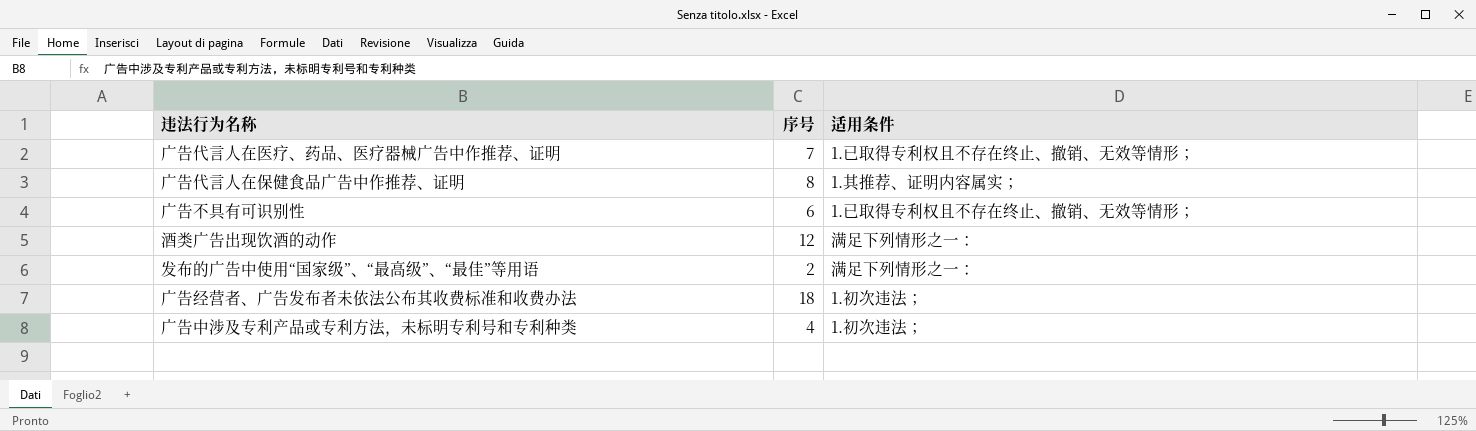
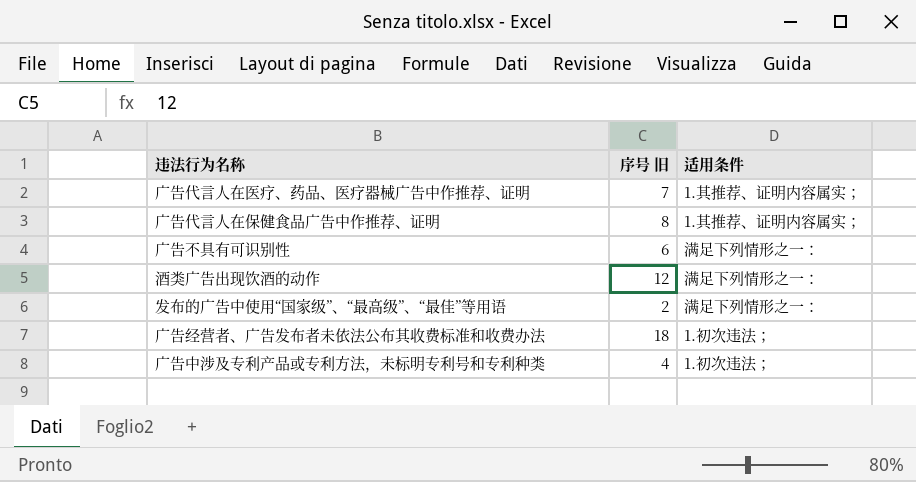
column name: 序号 -> 序号 旧
广告代言人在医疗、药品、医疗器械广告中作推荐、证明 | 适用条件: 1.已取得专利权且不存在终止、撤销、无效等情形； -> 1.其推荐、证明内容属实；
广告不具有可识别性 | 适用条件: 1.已取得专利权且不存在终止、撤销、无效等情形； -> 满足下列情形之一：

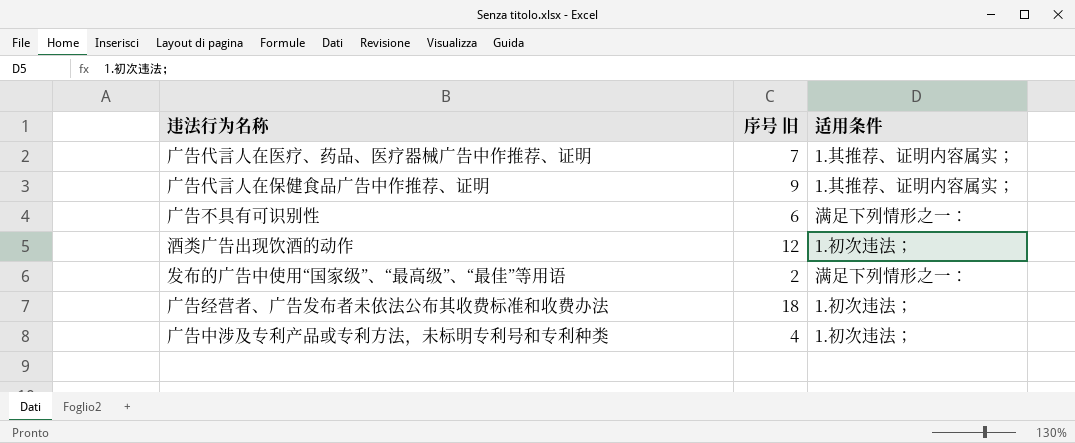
广告代言人在保健食品广告中作推荐、证明 | 序号 旧: 8 -> 9
酒类广告出现饮酒的动作 | 适用条件: 满足下列情形之一： -> 1.初次违法；

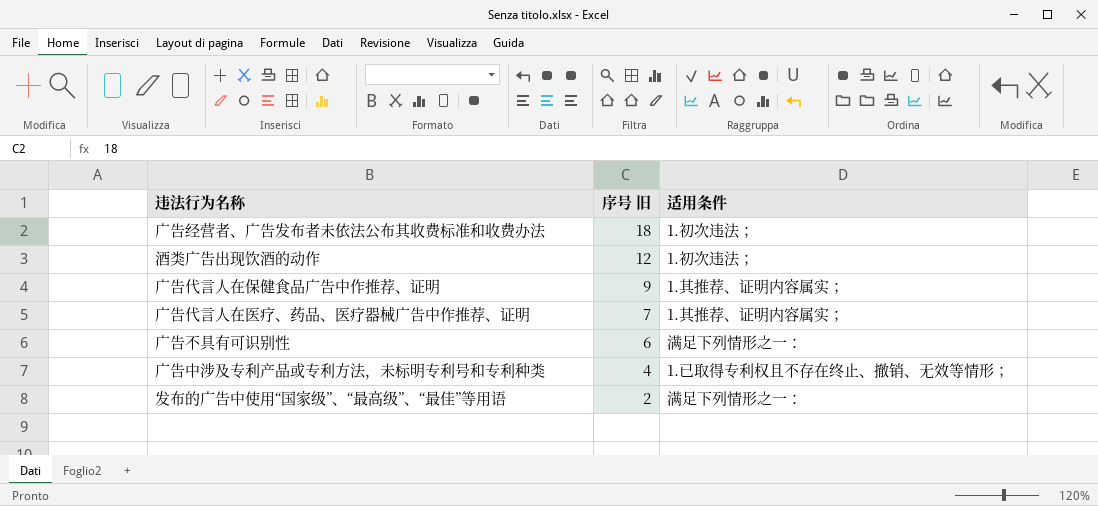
row order: none -> 序号 旧 descending
广告中涉及专利产品或专利方法，未标明专利号和专利种类 | 适用条件: 1.初次违法； -> 1.已取得专利权且不存在终止、撤销、无效等情形；

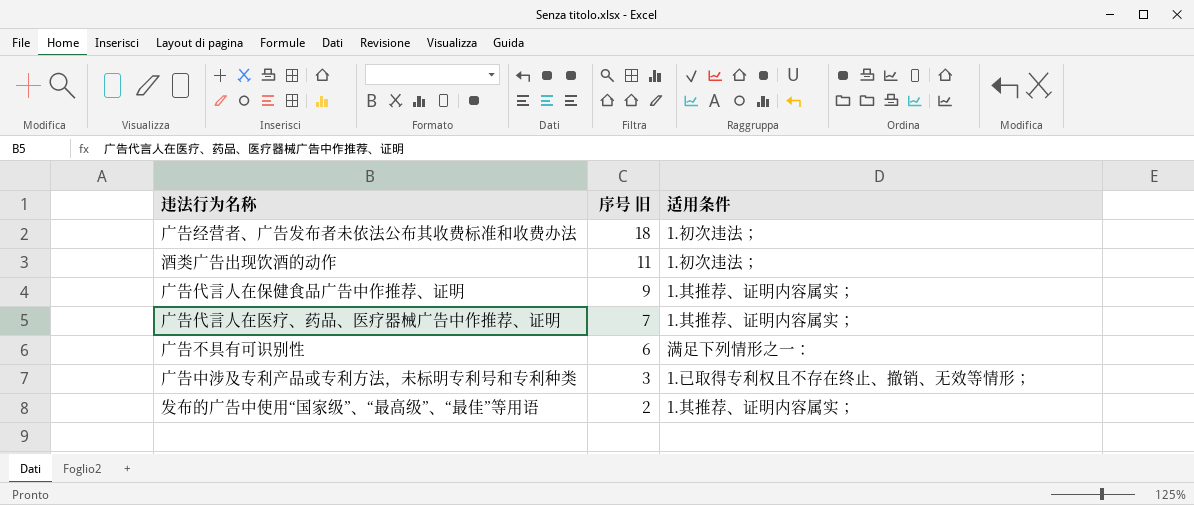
酒类广告出现饮酒的动作 | 序号 旧: 12 -> 11
广告中涉及专利产品或专利方法，未标明专利号和专利种类 | 序号 旧: 4 -> 3
发布的广告中使用“国家级”、“最高级”、“最佳”等用语 | 适用条件: 满足下列情形之一： -> 1.其推荐、证明内容属实；

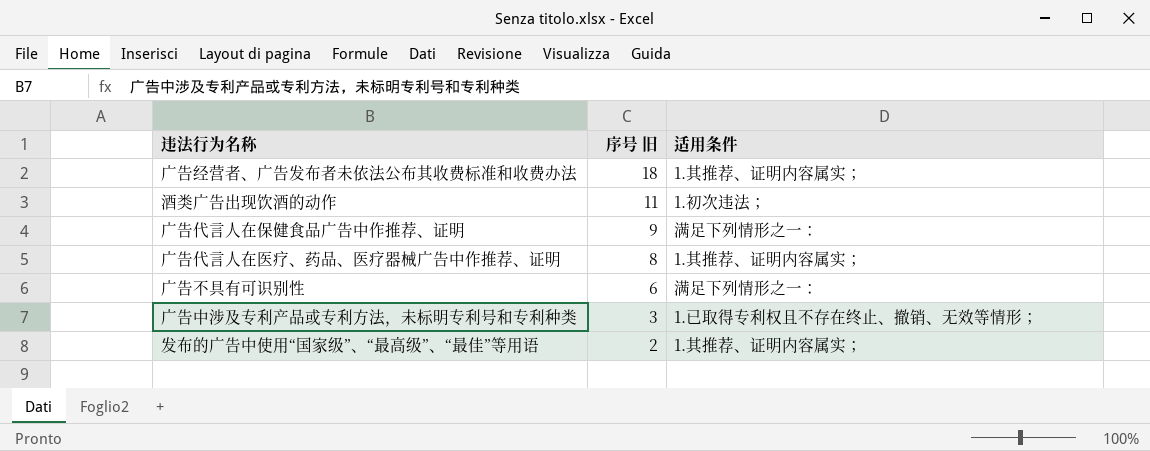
广告经营者、广告发布者未依法公布其收费标准和收费办法 | 适用条件: 1.初次违法； -> 1.其推荐、证明内容属实；
广告代言人在保健食品广告中作推荐、证明 | 适用条件: 1.其推荐、证明内容属实； -> 满足下列情形之一：
广告代言人在医疗、药品、医疗器械广告中作推荐、证明 | 序号 旧: 7 -> 8

